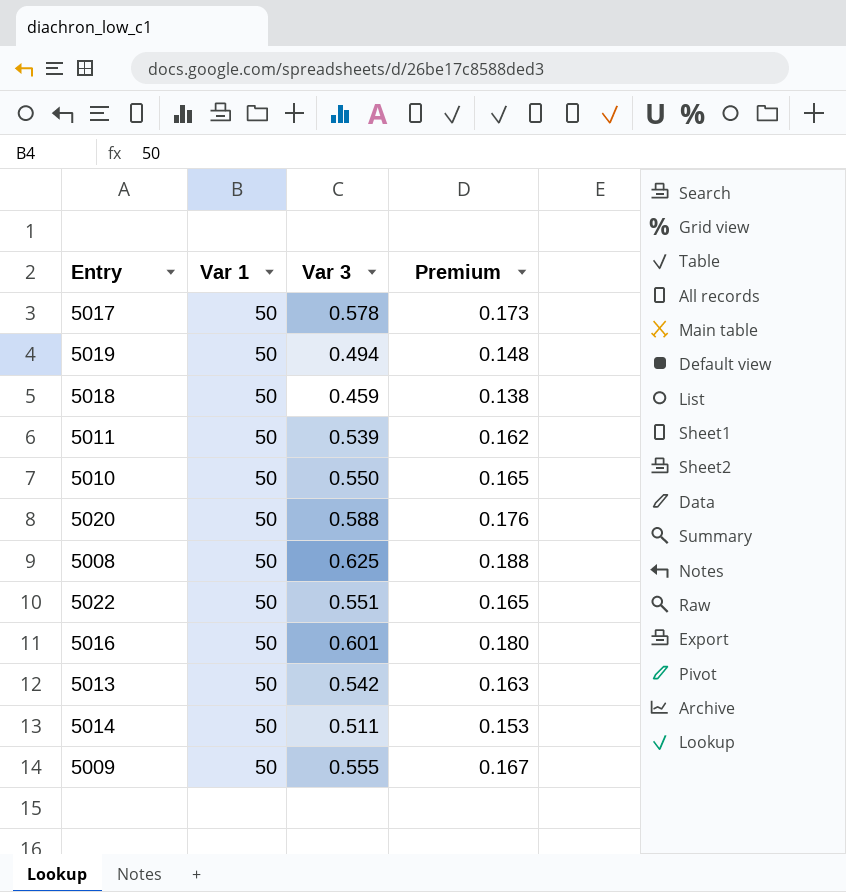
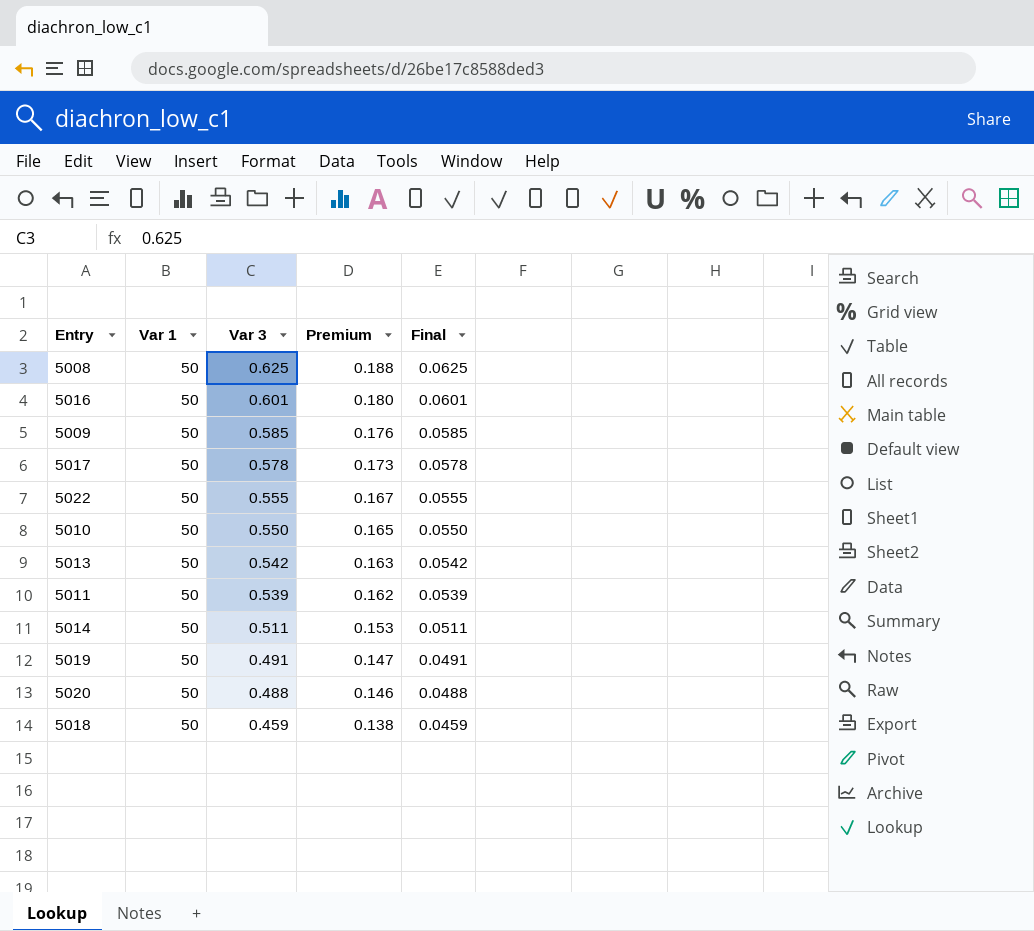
row order: none -> Var 3 descending
column Final | formula: none -> [Var 3] * 0.1
5009 | Var 3: 0.555 -> 0.585
5009 | Premium: 0.167 -> 0.176
5022 | Var 3: 0.551 -> 0.555
5022 | Premium: 0.165 -> 0.167
5019 | Var 3: 0.494 -> 0.491
5019 | Premium: 0.148 -> 0.147
5020 | Var 3: 0.588 -> 0.488
5020 | Premium: 0.176 -> 0.146

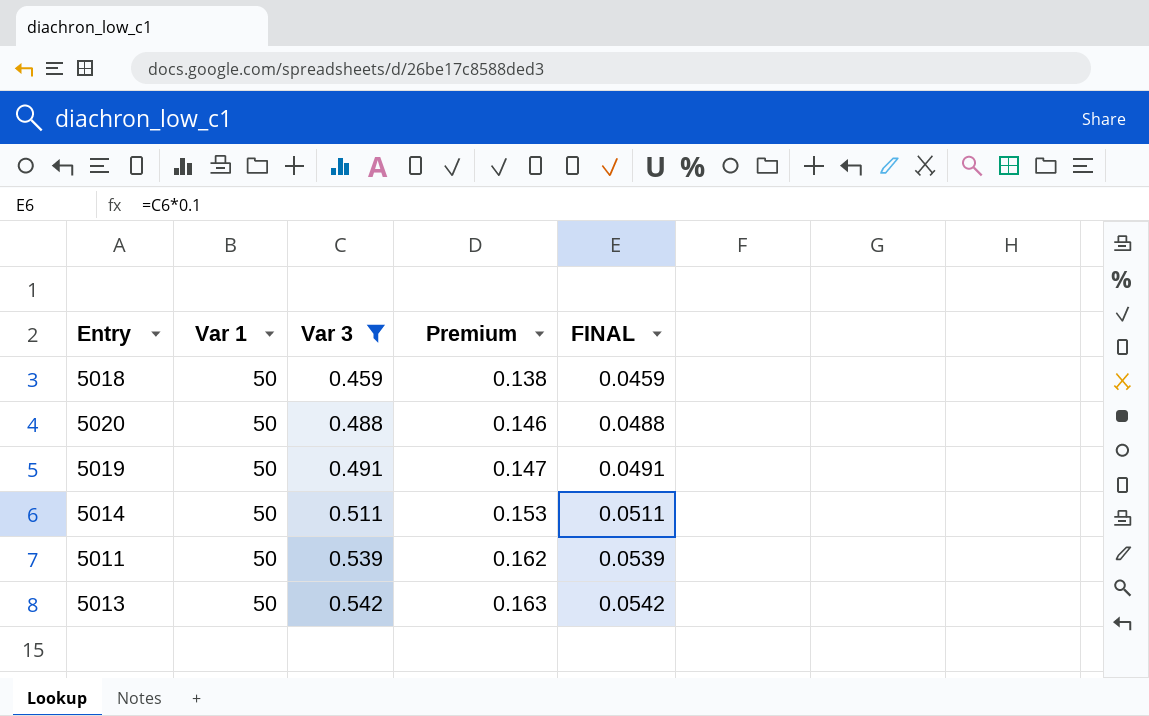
filter: none -> Var 3 <= 0.542
row order: Var 3 descending -> Var 3 ascending
column name: Final -> FINAL

